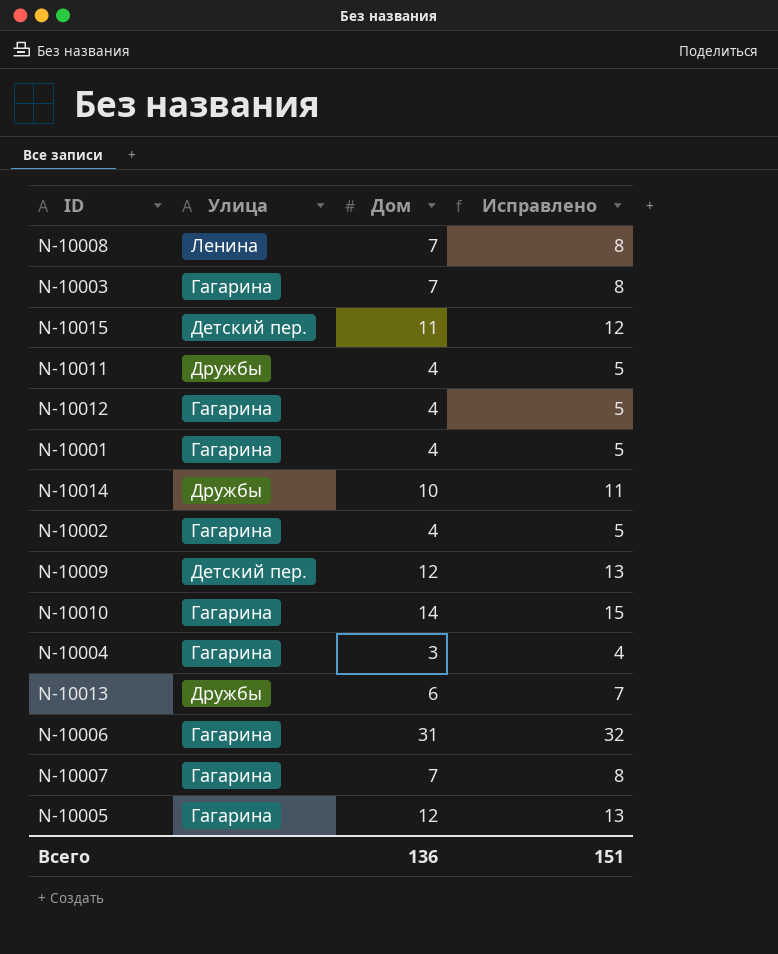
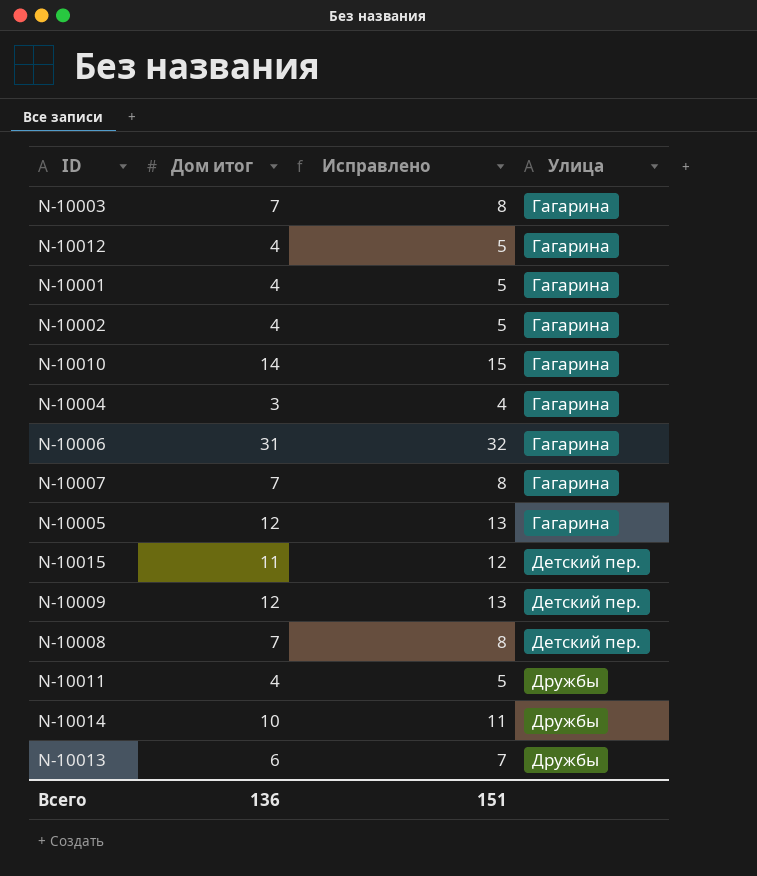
row order: none -> Улица ascending
column name: Дом -> Дом итог
column Улица | position: 2 -> 4
N-10008 | Улица: Ленина -> Детский пер.

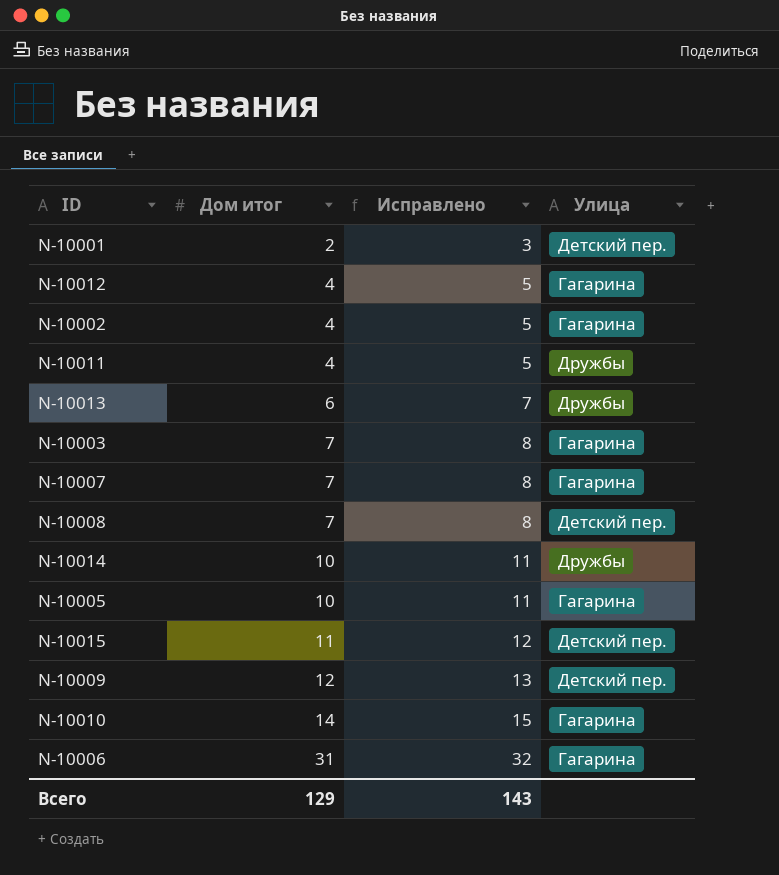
row order: Улица ascending -> Дом итог ascending
row N-10004: 3 | 4 | Гагарина -> none
N-10001 | Дом итог: 4 -> 2
N-10001 | Исправлено: 5 -> 3
N-10001 | Улица: Гагарина -> Детский пер.
N-10005 | Дом итог: 12 -> 10
N-10005 | Исправлено: 13 -> 11
Всего | Дом итог: 136 -> 129
Всего | Исправлено: 151 -> 143

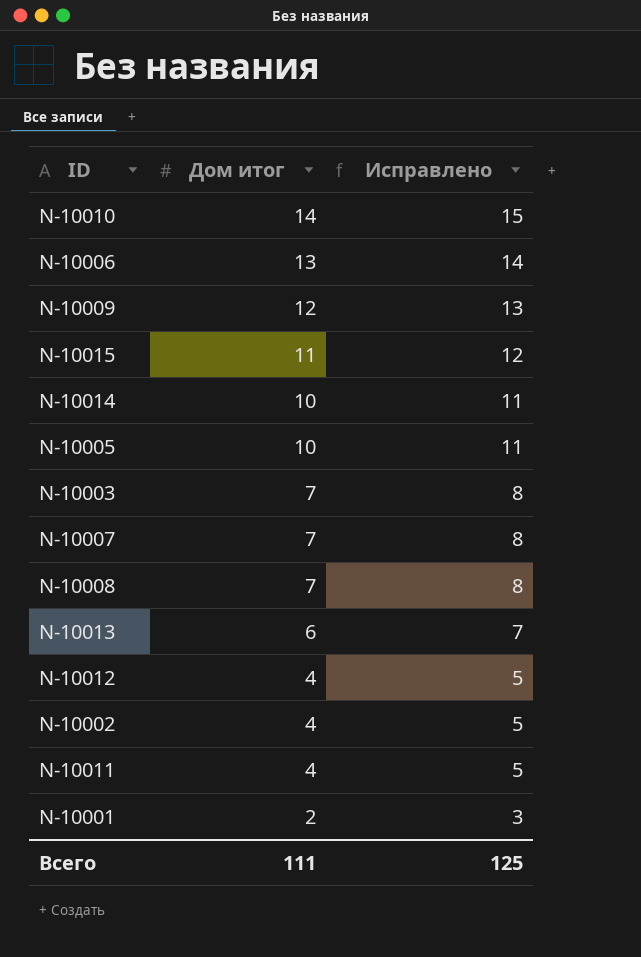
row order: Дом итог ascending -> Дом итог descending
column Улица | position: 4 -> none
N-10006 | Дом итог: 31 -> 13
N-10006 | Исправлено: 32 -> 14
Всего | Дом итог: 129 -> 111
Всего | Исправлено: 143 -> 125

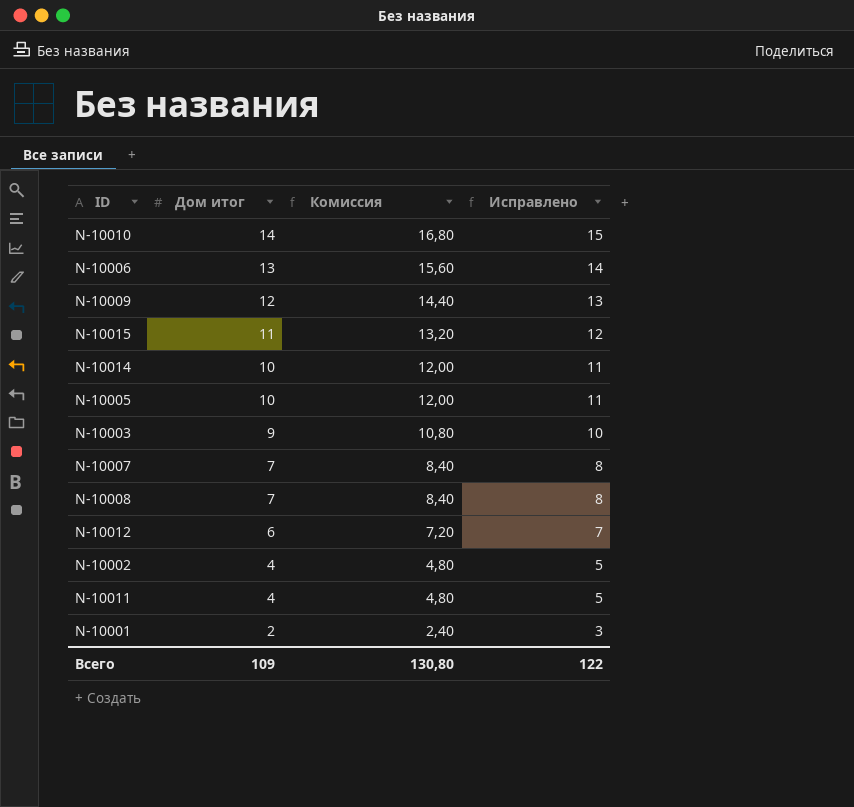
column Комиссия | formula: none -> [Дом итог] * 1,2
row N-10013: 6 | 7 -> none
N-10003 | Дом итог: 7 -> 9
N-10003 | Исправлено: 8 -> 10
N-10012 | Дом итог: 4 -> 6
N-10012 | Исправлено: 5 -> 7
Всего | Дом итог: 111 -> 109
Всего | Исправлено: 125 -> 122

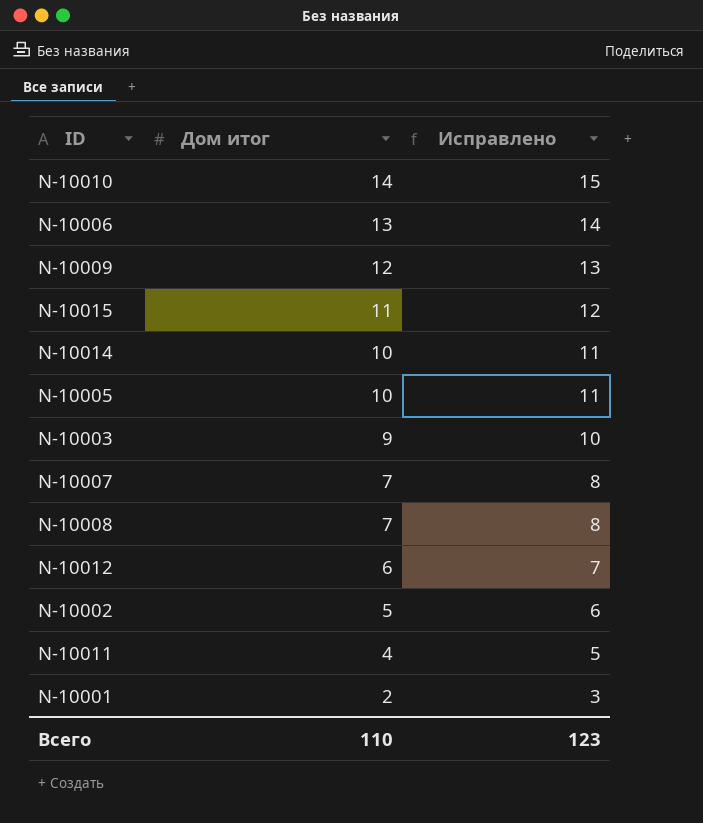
column Комиссия | formula: [Дом итог] * 1,2 -> none
N-10002 | Дом итог: 4 -> 5
N-10002 | Исправлено: 5 -> 6
Всего | Дом итог: 109 -> 110
Всего | Исправлено: 122 -> 123

